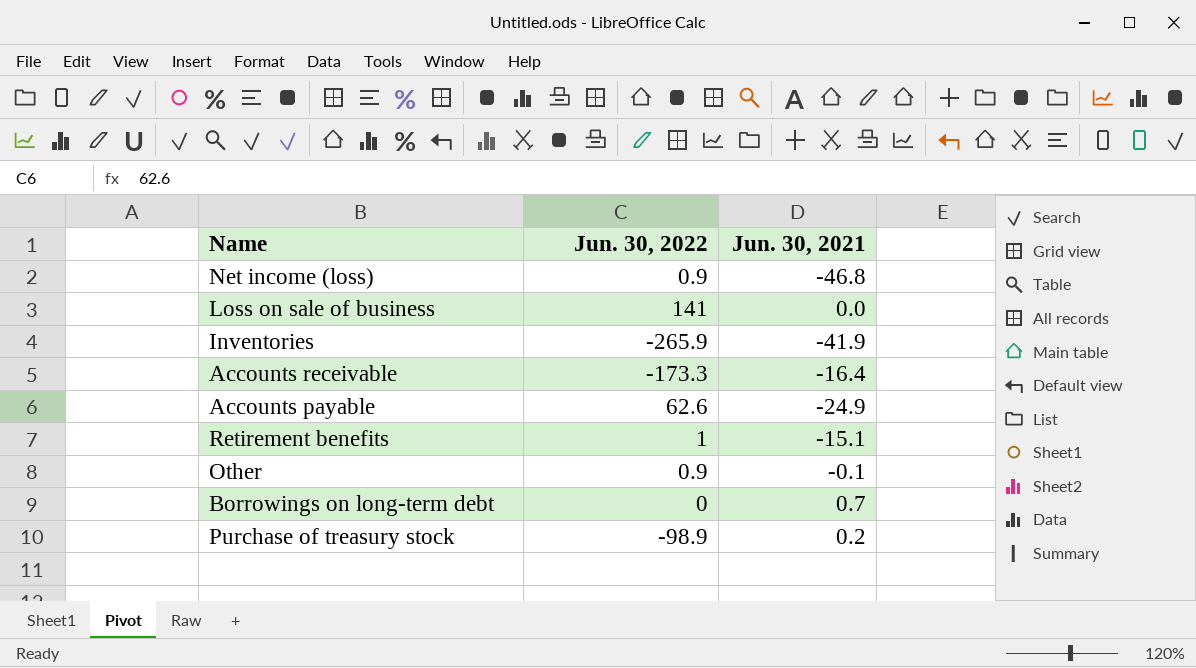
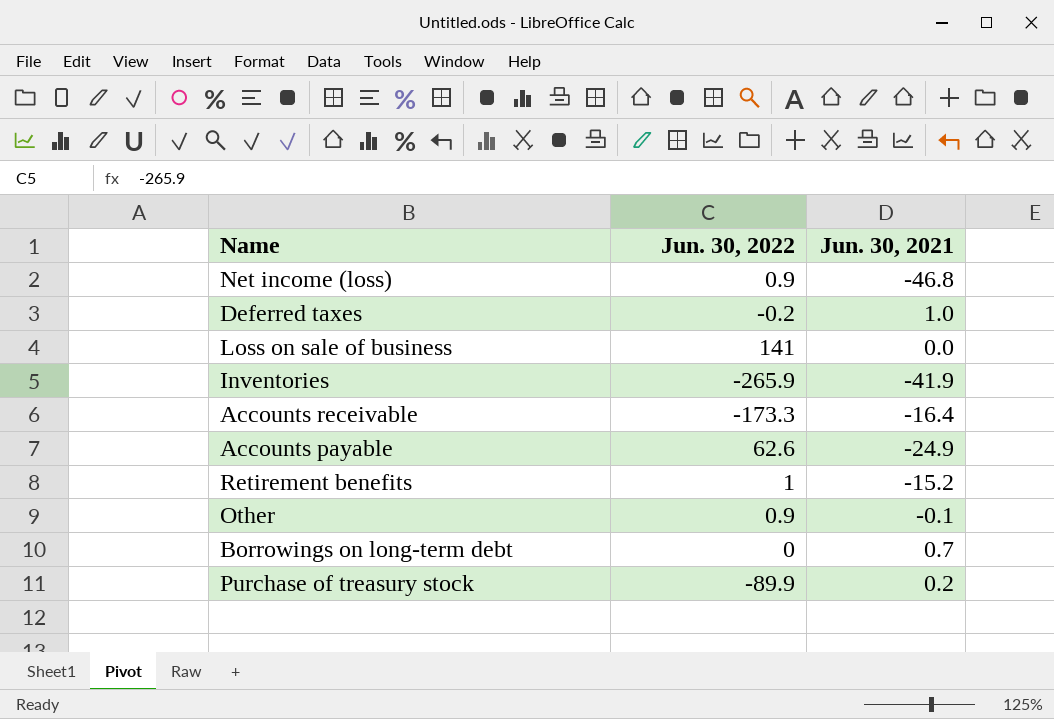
row Deferred taxes: none -> -0.2 | 1.0
Retirement benefits | Jun. 30, 2021: -15.1 -> -15.2
Purchase of treasury stock | Jun. 30, 2022: -98.9 -> -89.9

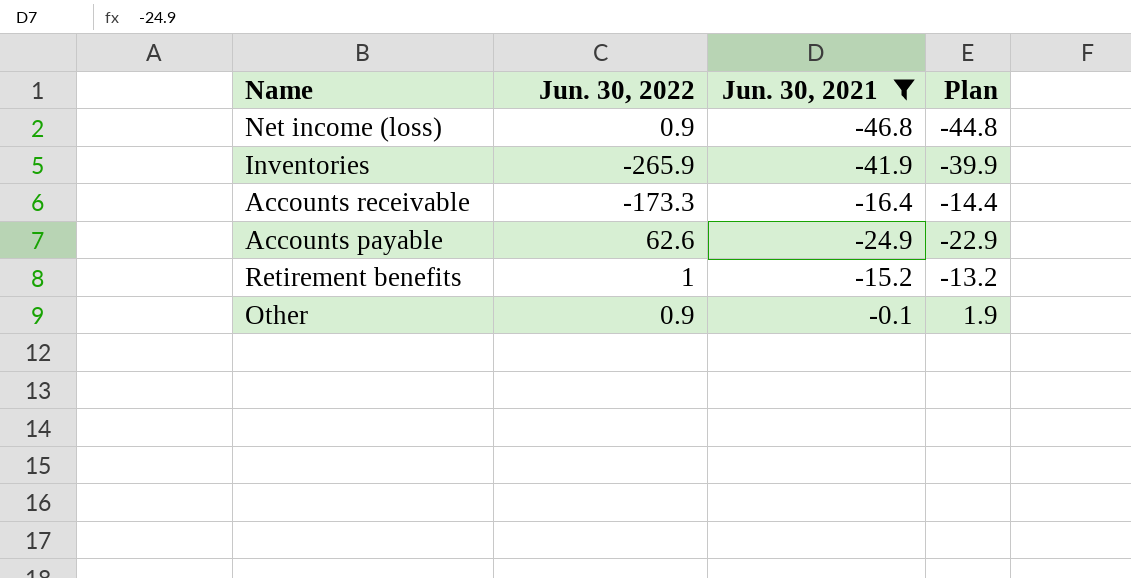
filter: none -> Jun. 30, 2021 <= -0.1
column Plan | formula: none -> [Jun. 30, 2021] + 2

